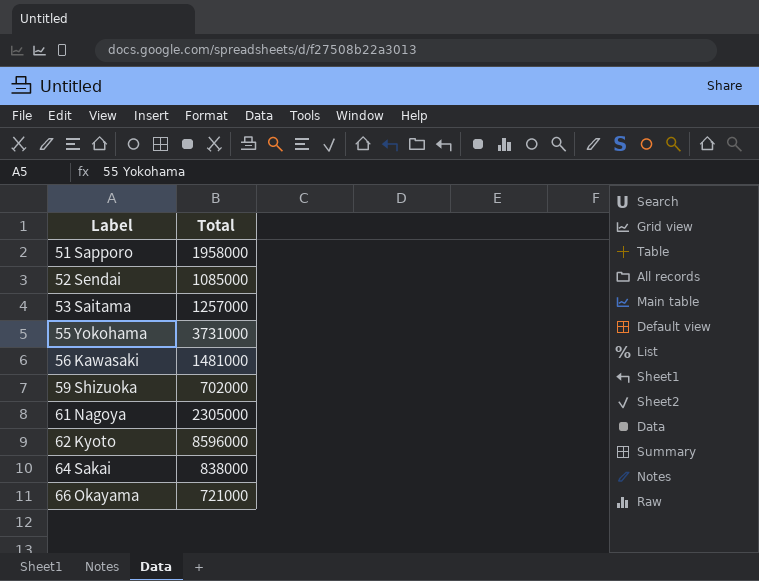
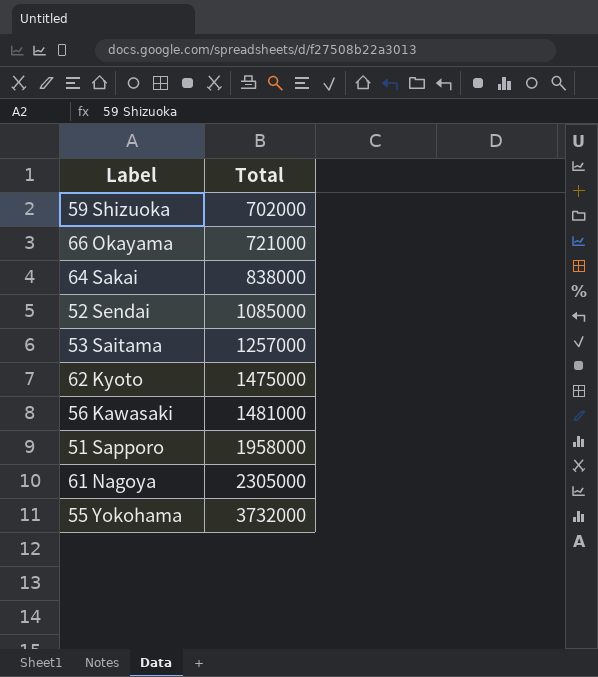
row order: Label ascending -> Total ascending
62 Kyoto | Total: 8596000 -> 1475000
55 Yokohama | Total: 3731000 -> 3732000

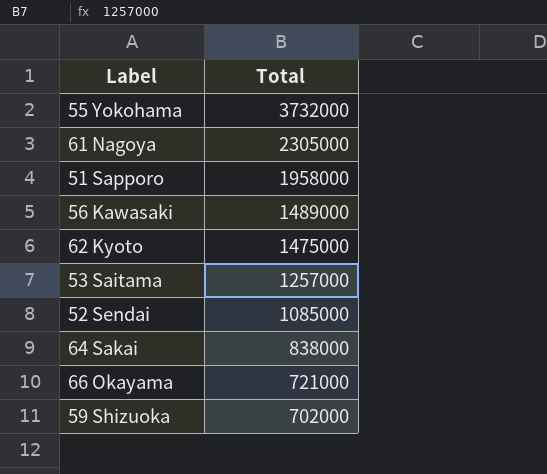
row order: Total ascending -> Total descending
56 Kawasaki | Total: 1481000 -> 1489000

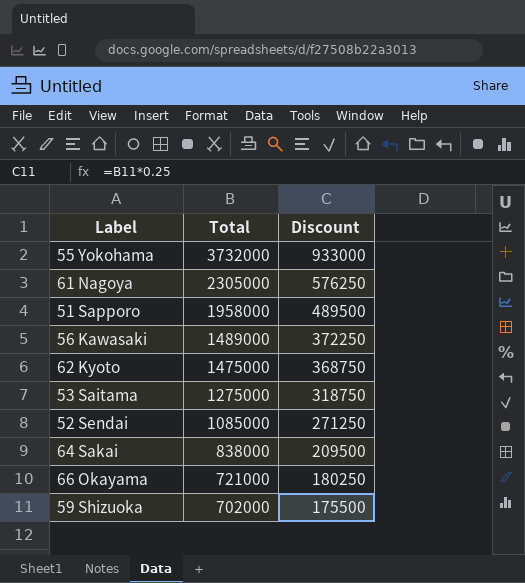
column Discount | formula: none -> [Total] * 0.25
53 Saitama | Total: 1257000 -> 1275000

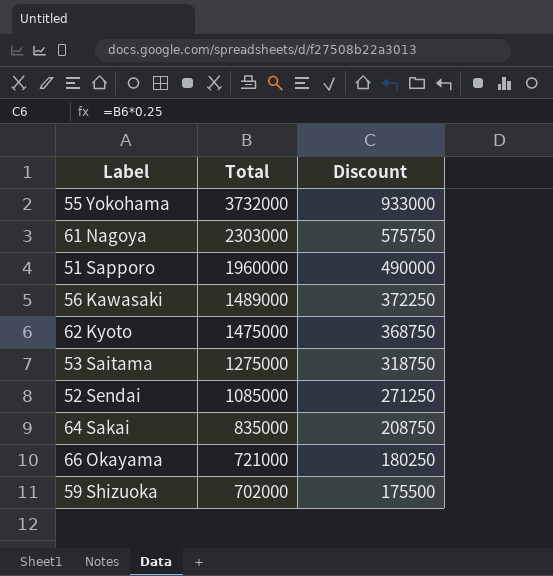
61 Nagoya | Total: 2305000 -> 2303000
61 Nagoya | Discount: 576250 -> 575750
51 Sapporo | Total: 1958000 -> 1960000
51 Sapporo | Discount: 489500 -> 490000
64 Sakai | Total: 838000 -> 835000
64 Sakai | Discount: 209500 -> 208750

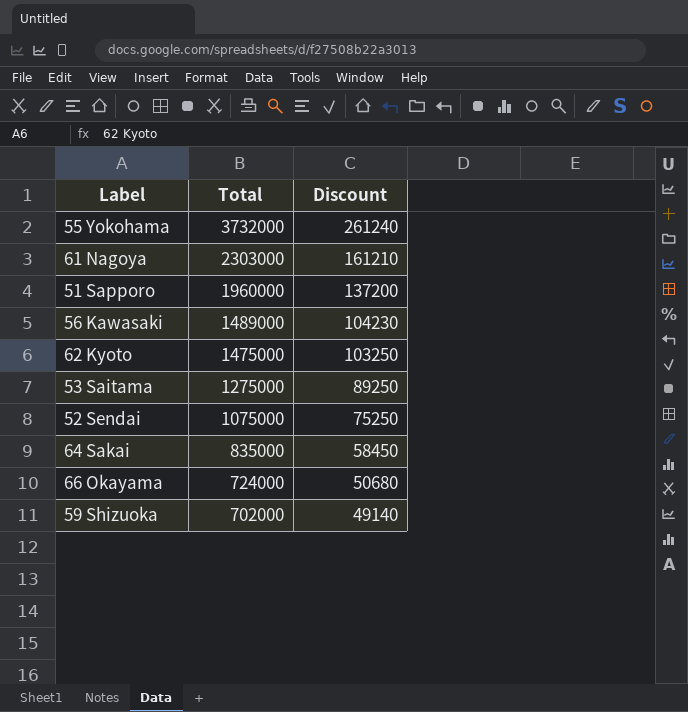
column Discount | formula: [Total] * 0.25 -> [Total] * 0.07
52 Sendai | Total: 1085000 -> 1075000
66 Okayama | Total: 721000 -> 724000

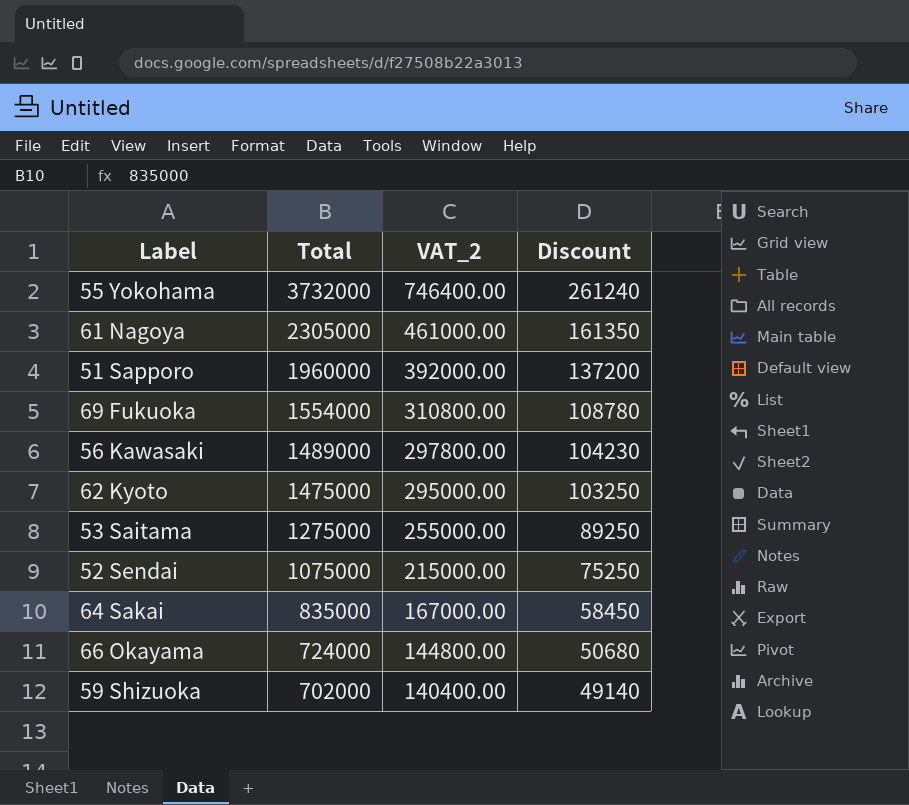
column VAT_2 | formula: none -> [Total] * 0.2
61 Nagoya | Total: 2303000 -> 2305000
61 Nagoya | Discount: 161210 -> 161350
row 69 Fukuoka: none -> 1554000 | 310800.00 | 108780

